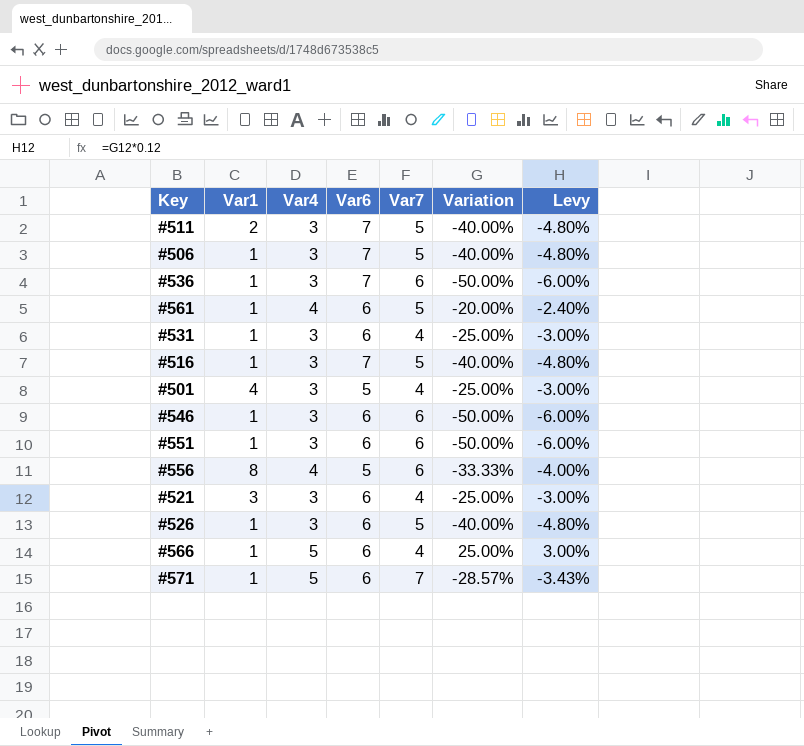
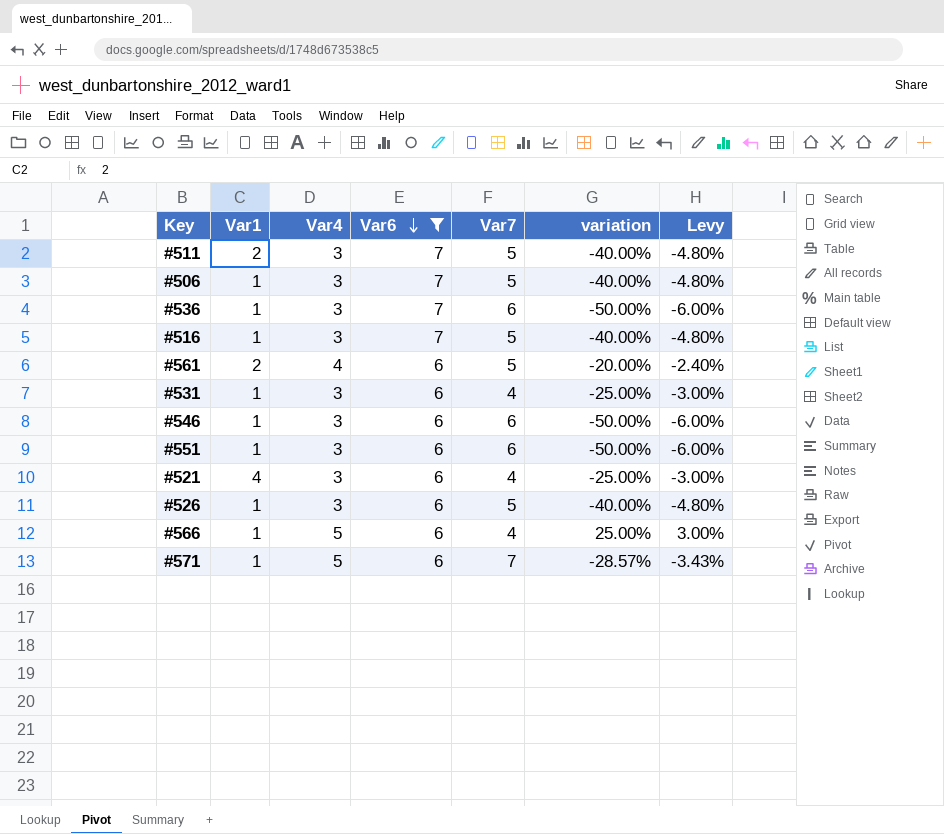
filter: none -> Var6 != 5
row order: none -> Var6 descending
column name: Variation -> variation
#561 | Var1: 1 -> 2
#521 | Var1: 3 -> 4

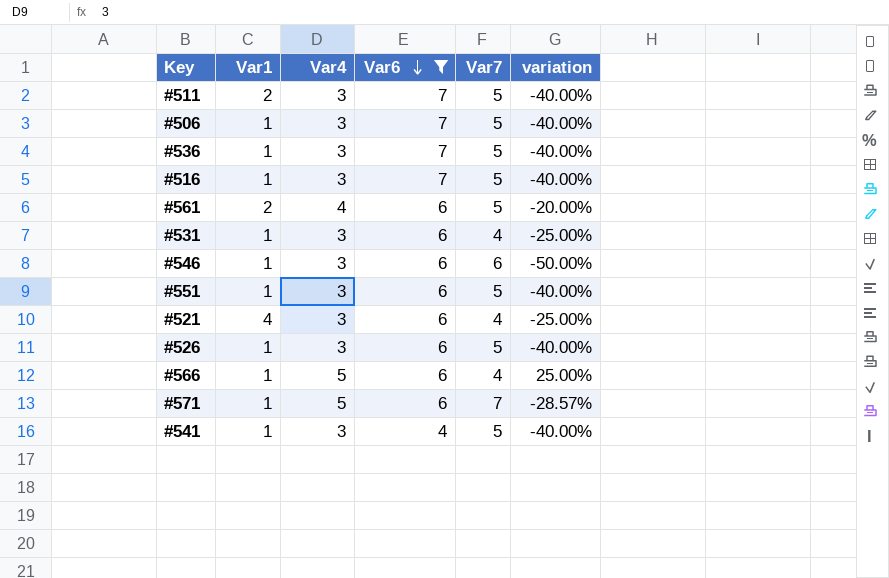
column Levy | formula: [variation] * 0.12 -> none
#536 | Var7: 6 -> 5
#536 | variation: -50.00% -> -40.00%
#551 | Var7: 6 -> 5
#551 | variation: -50.00% -> -40.00%
row #541: none -> 1 | 3 | 4 | 5 | -40.00%

